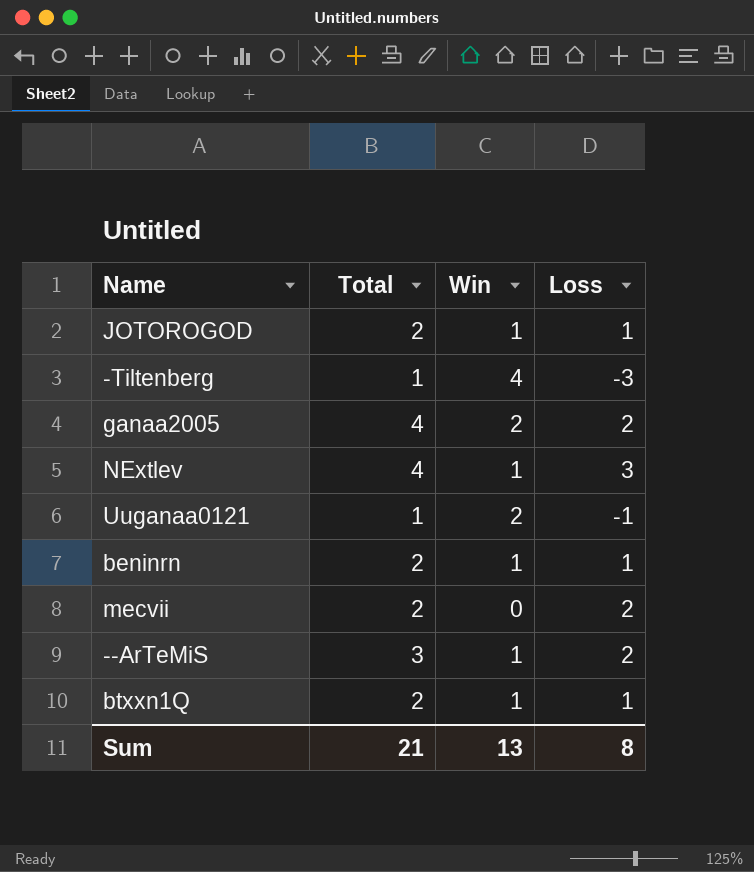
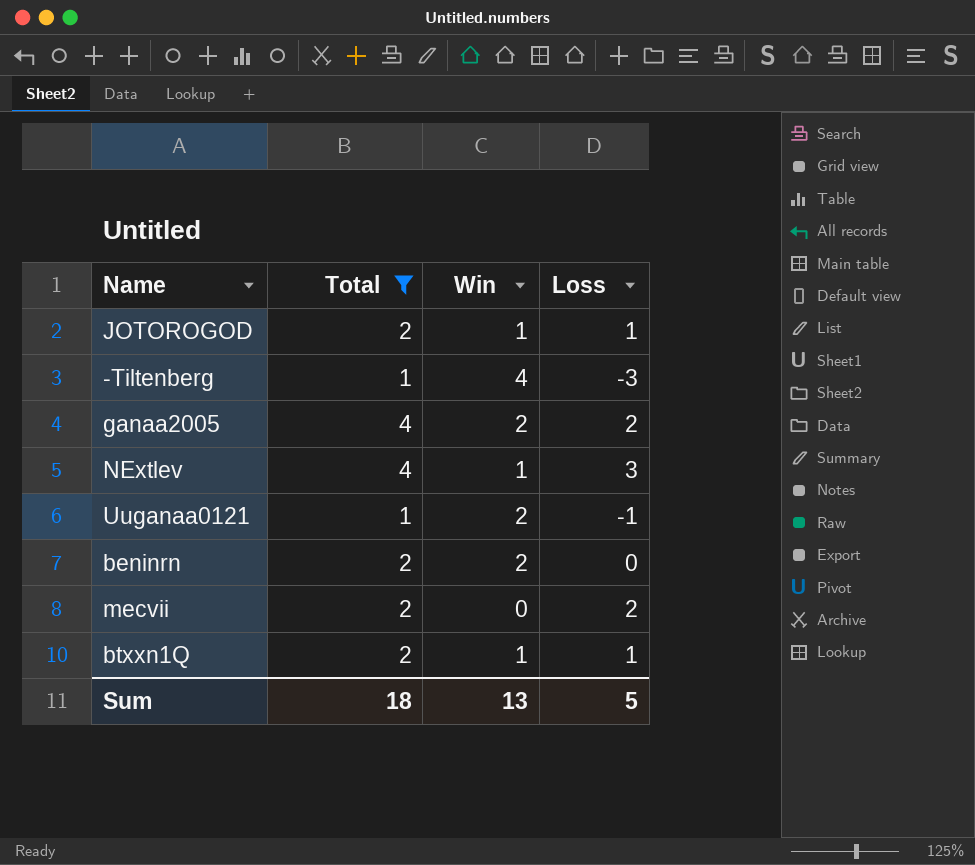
filter: none -> Total != 3
beninrn | Win: 1 -> 2
beninrn | Loss: 1 -> 0
Sum | Total: 21 -> 18
Sum | Loss: 8 -> 5

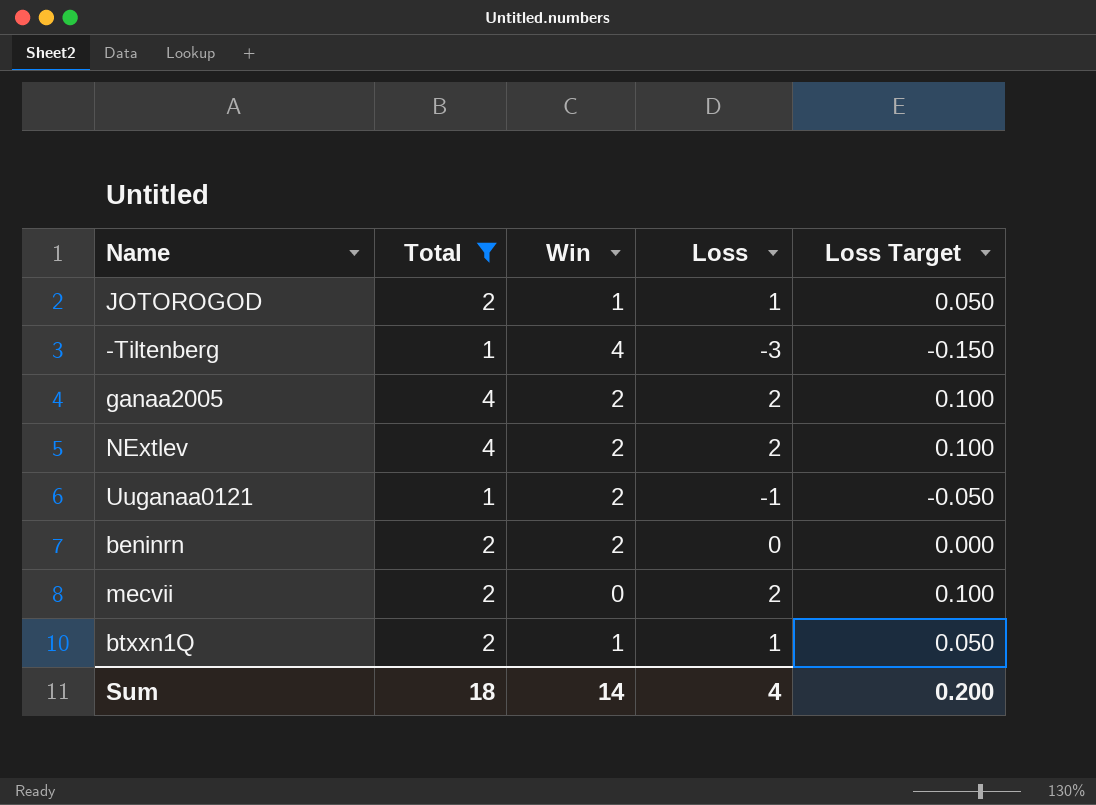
column Loss Target | formula: none -> [Loss] * 0.05
NExtlev | Win: 1 -> 2
NExtlev | Loss: 3 -> 2
Sum | Win: 13 -> 14
Sum | Loss: 5 -> 4

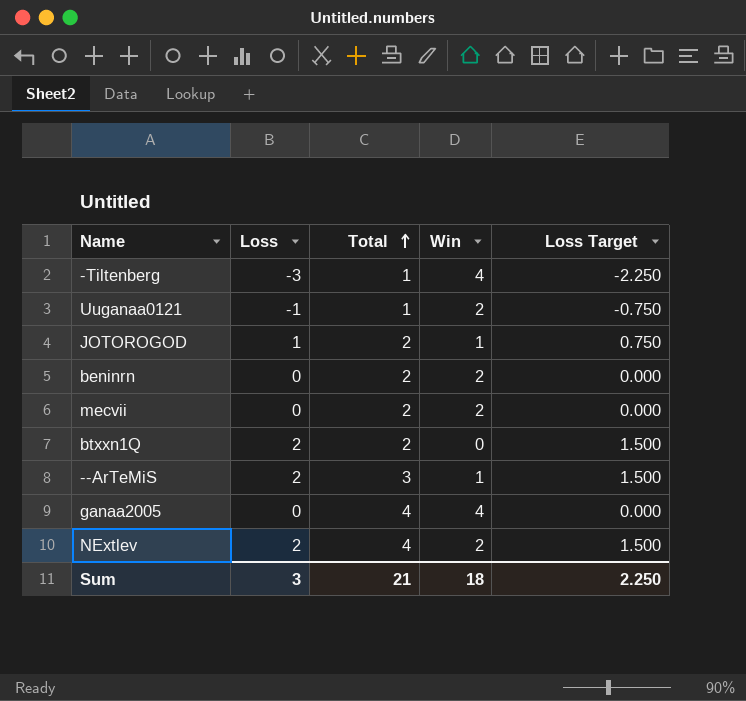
filter: Total != 3 -> none
row order: none -> Total ascending
column Loss | position: 4 -> 2
column Loss Target | formula: [Loss] * 0.05 -> [Loss] * 0.75
mecvii | Loss: 2 -> 0
mecvii | Win: 0 -> 2
btxxn1Q | Loss: 1 -> 2
btxxn1Q | Win: 1 -> 0
ganaa2005 | Loss: 2 -> 0
ganaa2005 | Win: 2 -> 4
Sum | Loss: 4 -> 3
Sum | Total: 18 -> 21
Sum | Win: 14 -> 18
Sum | Loss Target: 0.200 -> 2.250

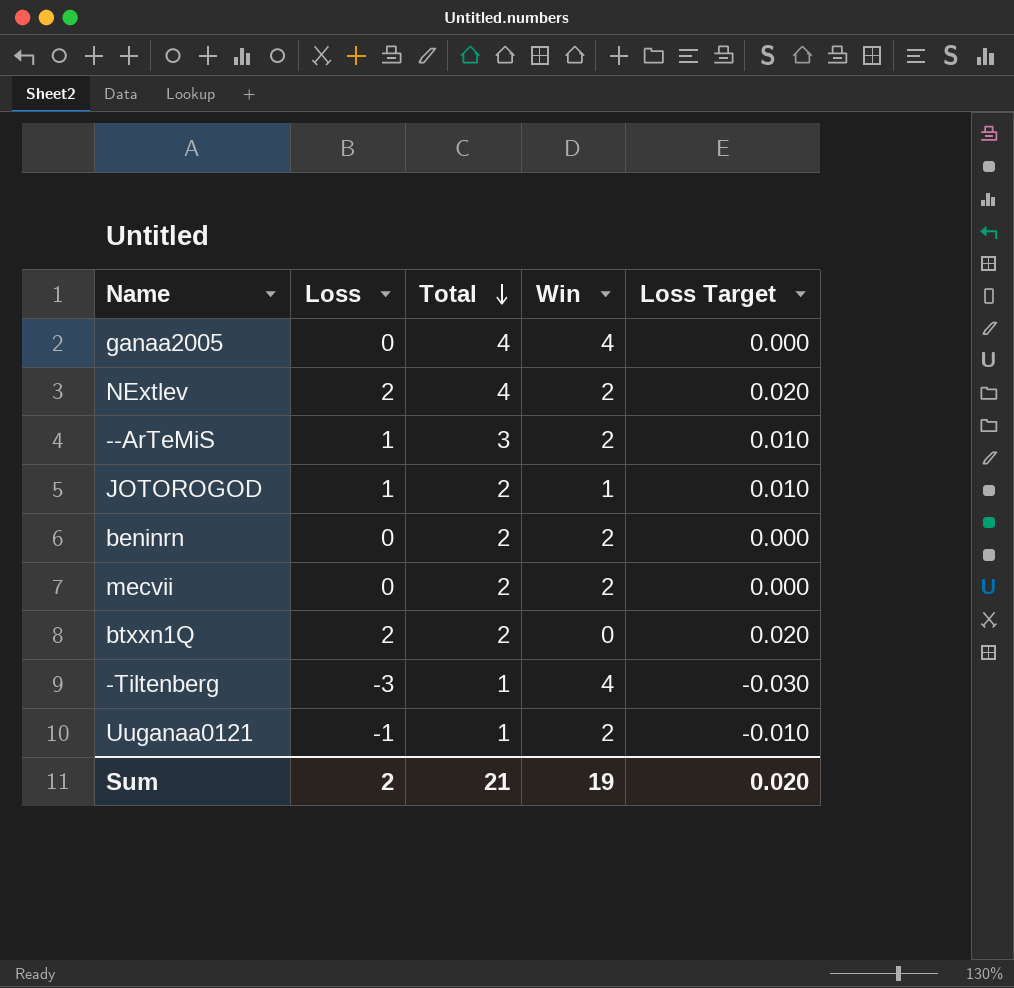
row order: Total ascending -> Total descending
column Loss Target | formula: [Loss] * 0.75 -> [Loss] * 0.01
--ArTeMiS | Loss: 2 -> 1
--ArTeMiS | Win: 1 -> 2
Sum | Loss: 3 -> 2
Sum | Win: 18 -> 19
Sum | Loss Target: 2.250 -> 0.020

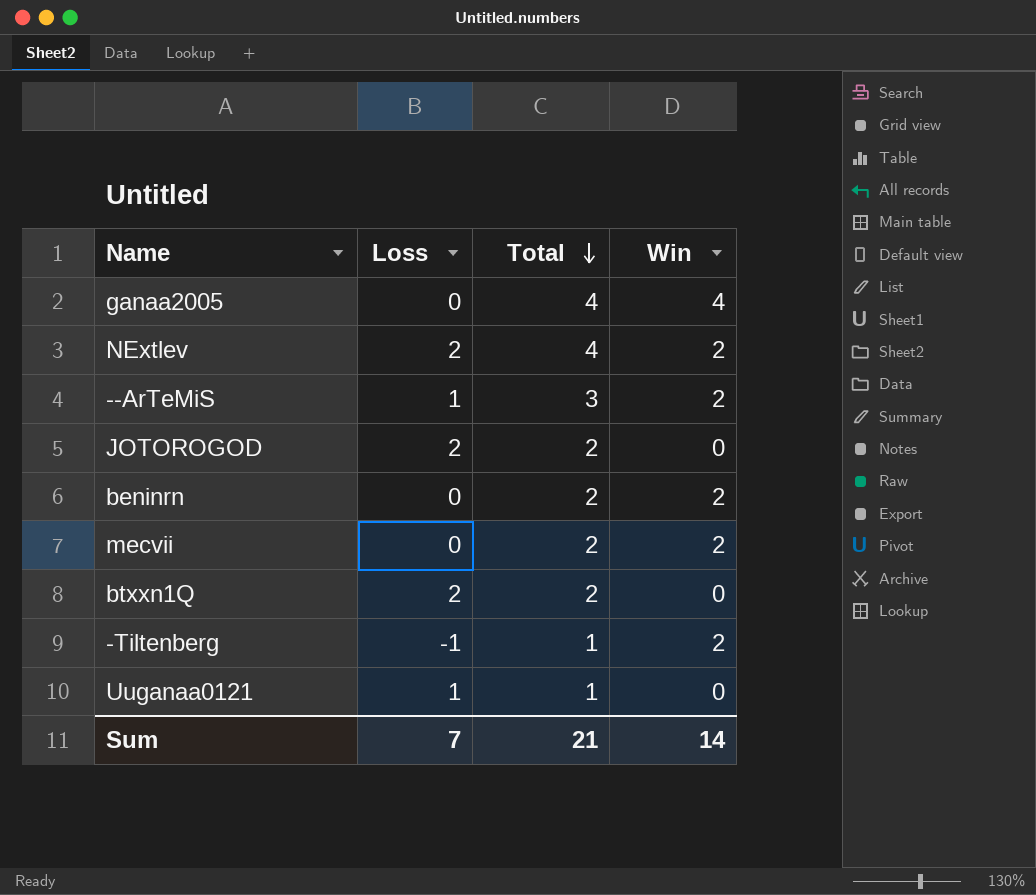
column Loss Target | formula: [Loss] * 0.01 -> none
JOTOROGOD | Loss: 1 -> 2
JOTOROGOD | Win: 1 -> 0
-Tiltenberg | Loss: -3 -> -1
-Tiltenberg | Win: 4 -> 2
Uuganaa0121 | Loss: -1 -> 1
Uuganaa0121 | Win: 2 -> 0
Sum | Loss: 2 -> 7
Sum | Win: 19 -> 14

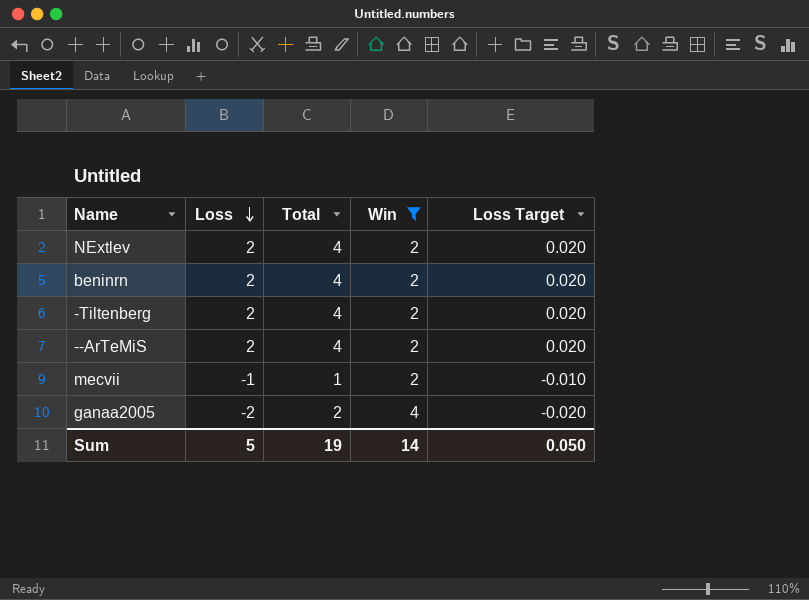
filter: none -> Win != 0
row order: Total descending -> Loss descending
column Loss Target | formula: none -> [Loss] * 0.01
beninrn | Loss: 0 -> 2
beninrn | Total: 2 -> 4
-Tiltenberg | Loss: -1 -> 2
-Tiltenberg | Total: 1 -> 4
--ArTeMiS | Loss: 1 -> 2
--ArTeMiS | Total: 3 -> 4
mecvii | Loss: 0 -> -1
mecvii | Total: 2 -> 1
ganaa2005 | Loss: 0 -> -2
ganaa2005 | Total: 4 -> 2
Sum | Loss: 7 -> 5
Sum | Total: 21 -> 19

